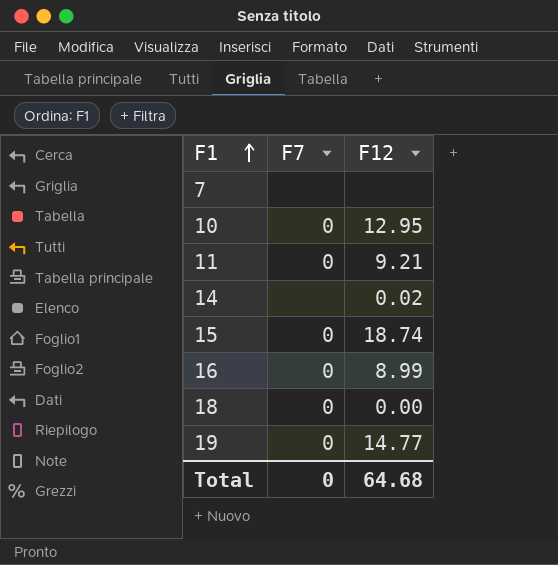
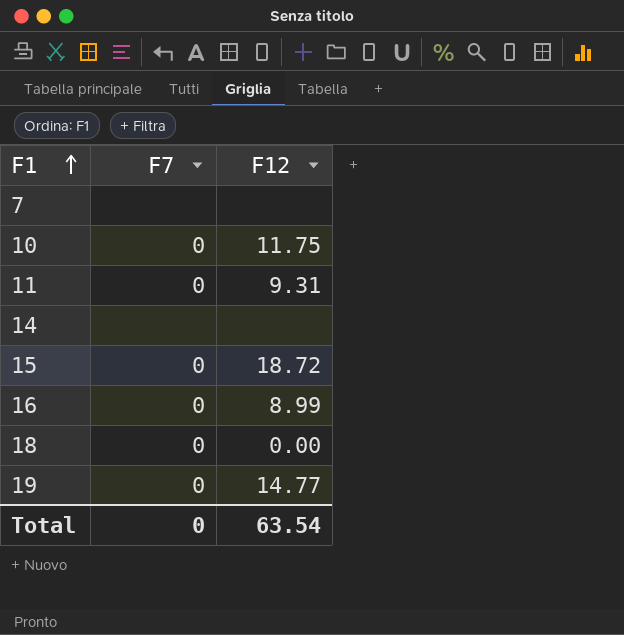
10 | F12: 12.95 -> 11.75
11 | F12: 9.21 -> 9.31
14 | F12: 0.02 -> none
15 | F12: 18.74 -> 18.72
Total | F12: 64.68 -> 63.54

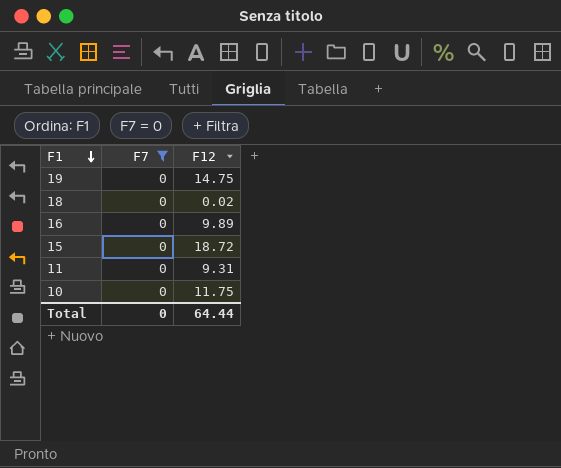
filter: none -> F7 = 0
row order: F1 ascending -> F1 descending
19 | F12: 14.77 -> 14.75
18 | F12: 0.00 -> 0.02
16 | F12: 8.99 -> 9.89
Total | F12: 63.54 -> 64.44

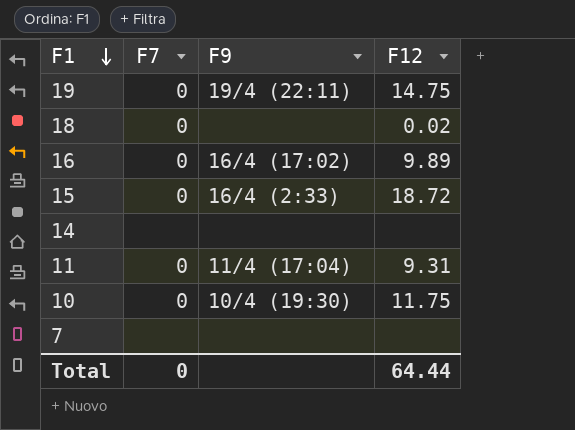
filter: F7 = 0 -> none
column F9 | position: none -> 3

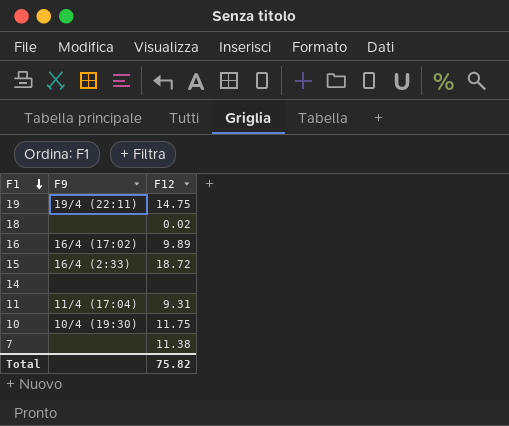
column F7 | position: 2 -> none
7 | F12: none -> 11.38
Total | F12: 64.44 -> 75.82

